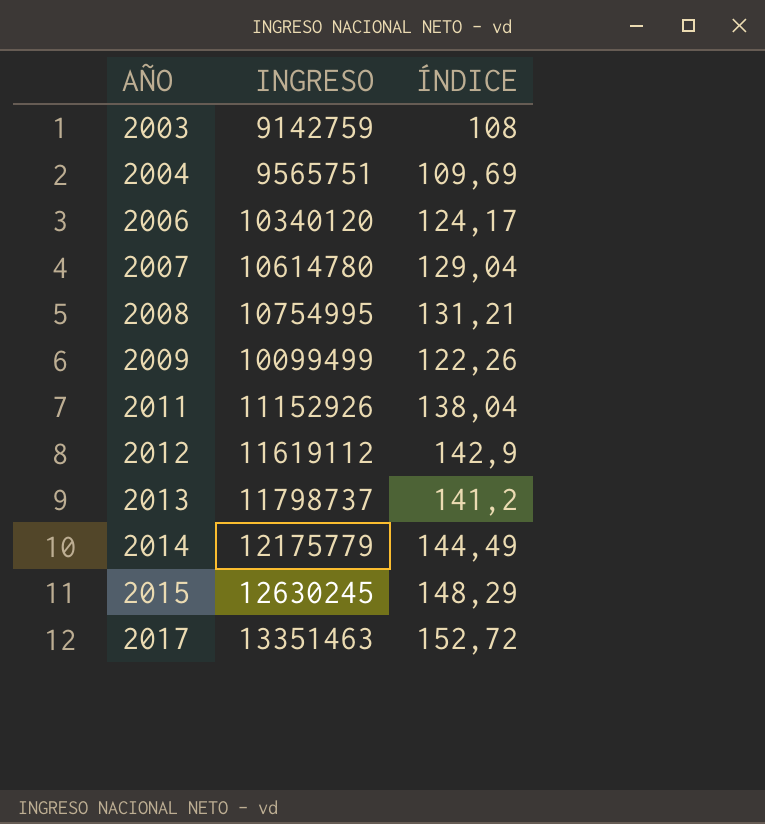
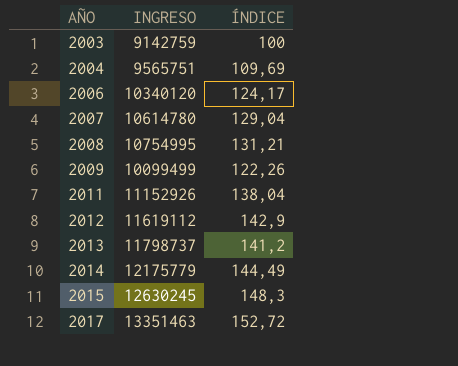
2003 | ÍNDICE: 108 -> 100
2015 | ÍNDICE: 148,29 -> 148,3

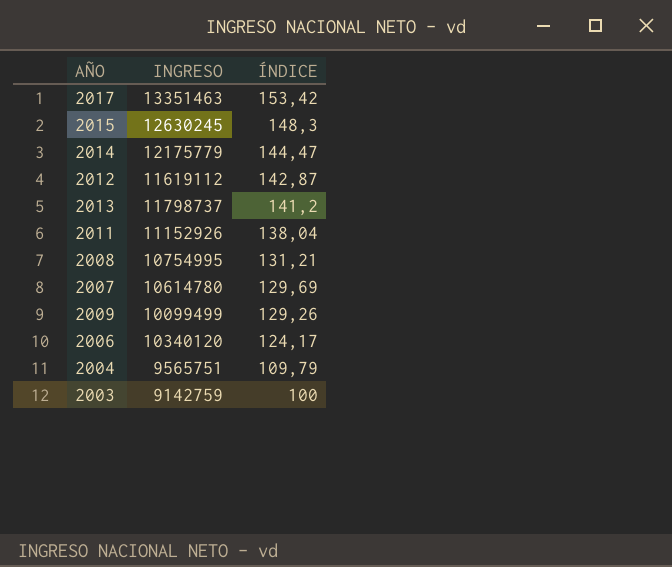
row order: AÑO ascending -> ÍNDICE descending
2017 | ÍNDICE: 152,72 -> 153,42
2014 | ÍNDICE: 144,49 -> 144,47
2012 | ÍNDICE: 142,9 -> 142,87
2007 | ÍNDICE: 129,04 -> 129,69
2009 | ÍNDICE: 122,26 -> 129,26
2004 | ÍNDICE: 109,69 -> 109,79

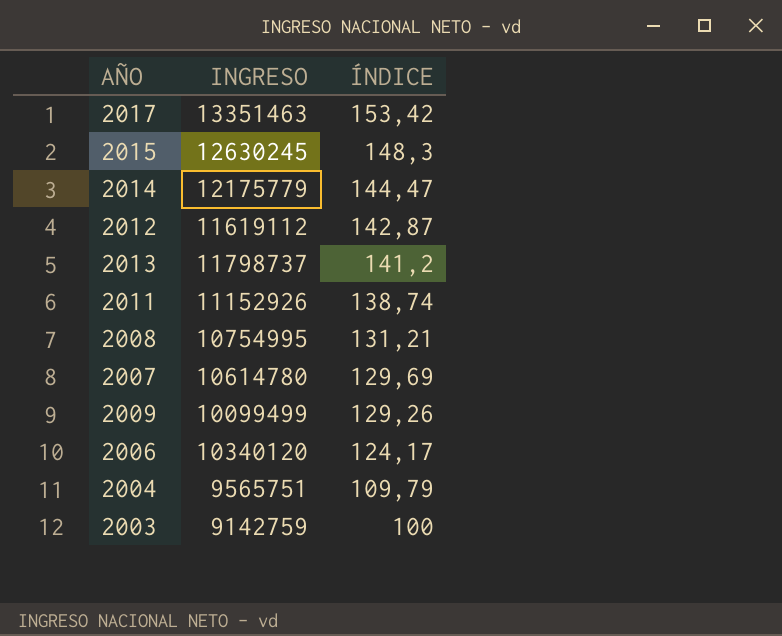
2011 | ÍNDICE: 138,04 -> 138,74

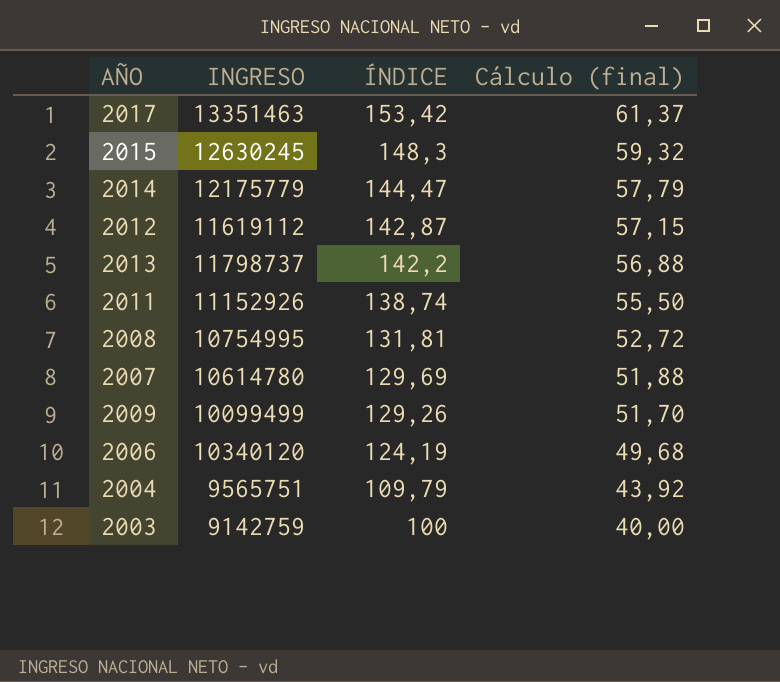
column Cálculo (final) | formula: none -> [ÍNDICE] * 0,4
2013 | ÍNDICE: 141,2 -> 142,2
2008 | ÍNDICE: 131,21 -> 131,81
2006 | ÍNDICE: 124,17 -> 124,19

